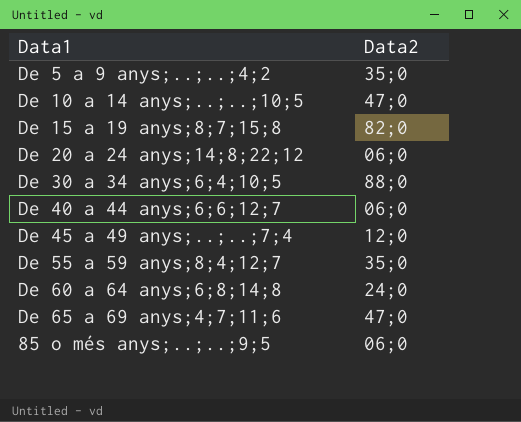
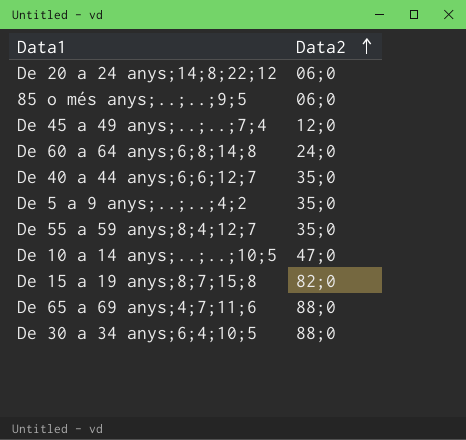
row order: none -> Data2 ascending
De 40 a 44 anys;6;6;12;7 | Data2: 06;0 -> 35;0
De 65 a 69 anys;4;7;11;6 | Data2: 47;0 -> 88;0

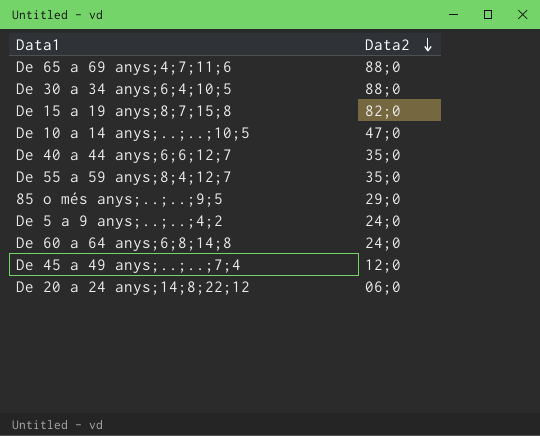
row order: Data2 ascending -> Data2 descending
85 o més anys;..;..;9;5 | Data2: 06;0 -> 29;0
De 5 a 9 anys;..;..;4;2 | Data2: 35;0 -> 24;0

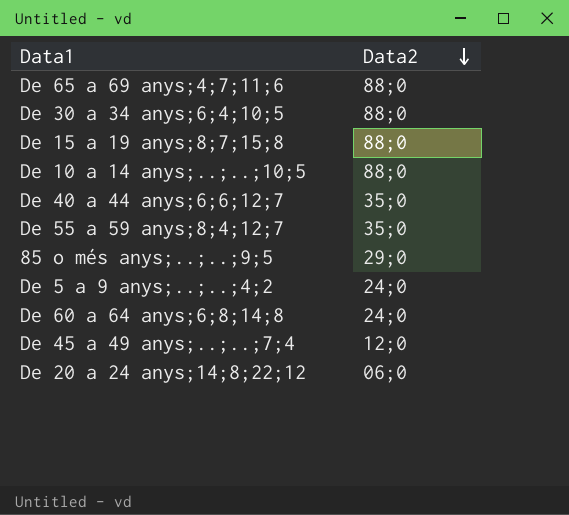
De 15 a 19 anys;8;7;15;8 | Data2: 82;0 -> 88;0
De 10 a 14 anys;..;..;10;5 | Data2: 47;0 -> 88;0

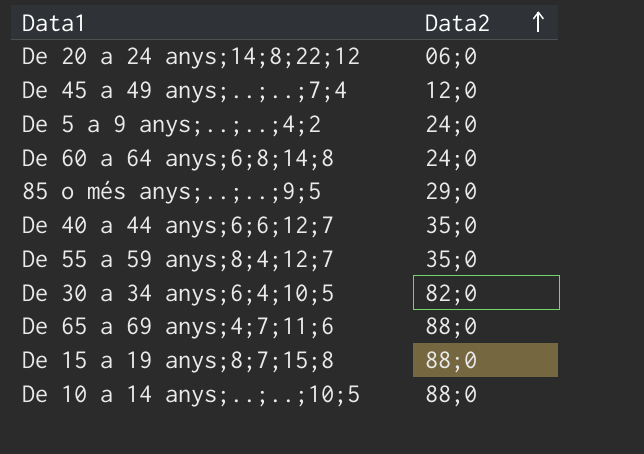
row order: Data2 descending -> Data2 ascending
De 30 a 34 anys;6;4;10;5 | Data2: 88;0 -> 82;0

